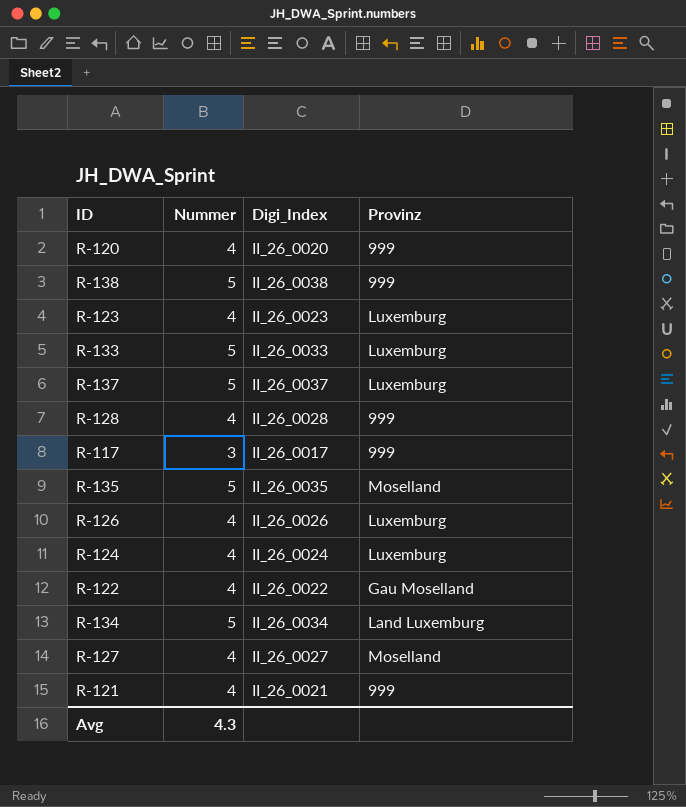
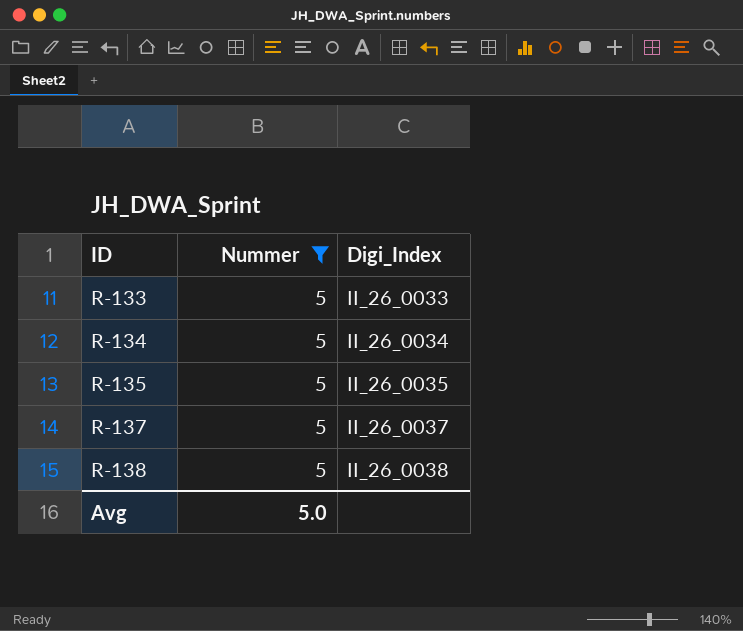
filter: none -> Nummer = 5
row order: none -> ID ascending
column Provinz | position: 4 -> none
Avg | Nummer: 4.3 -> 5.0

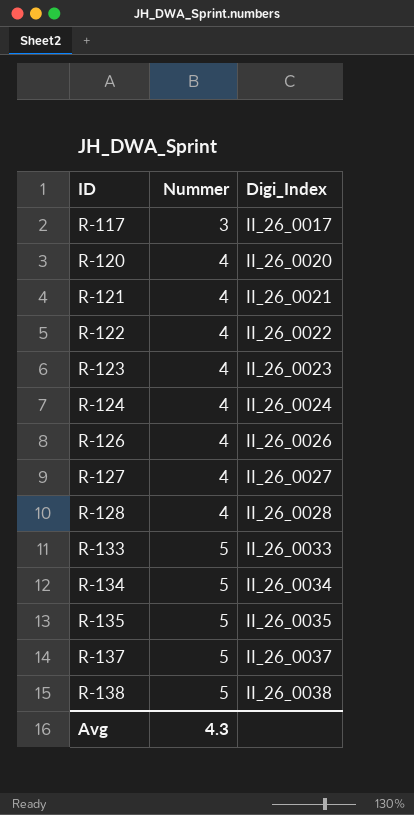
filter: Nummer = 5 -> none
Avg | Nummer: 5.0 -> 4.3

